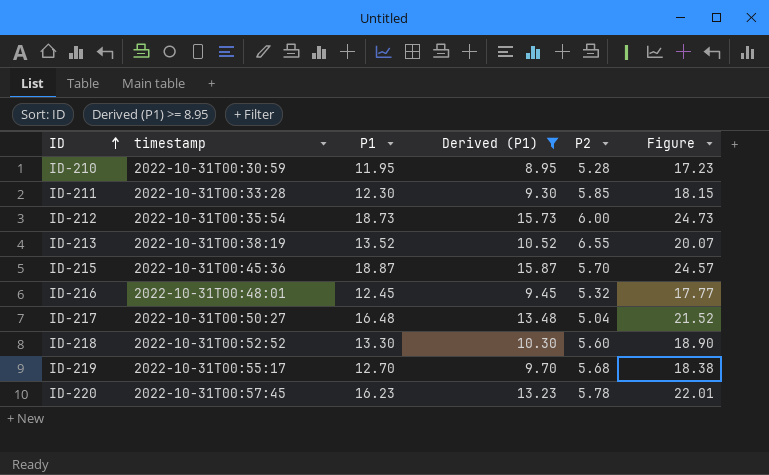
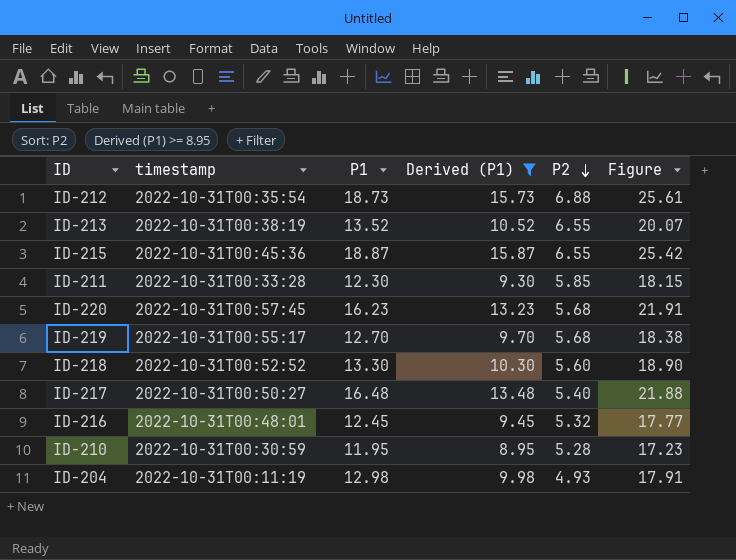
row order: ID ascending -> P2 descending
ID-212 | P2: 6.00 -> 6.88
ID-212 | Figure: 24.73 -> 25.61
ID-215 | P2: 5.70 -> 6.55
ID-215 | Figure: 24.57 -> 25.42
ID-220 | P2: 5.78 -> 5.68
ID-220 | Figure: 22.01 -> 21.91
ID-217 | P2: 5.04 -> 5.40
ID-217 | Figure: 21.52 -> 21.88
row ID-204: none -> 2022-10-31T00:11:19 | 12.98 | 9.98 | 4.93 | 17.91

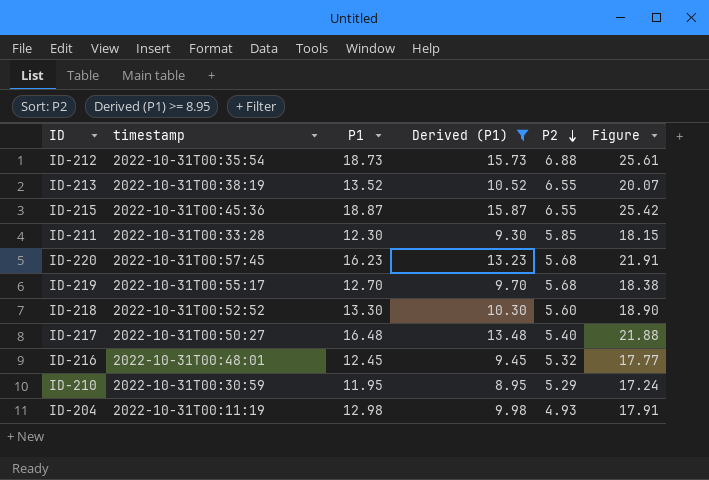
ID-210 | P2: 5.28 -> 5.29
ID-210 | Figure: 17.23 -> 17.24

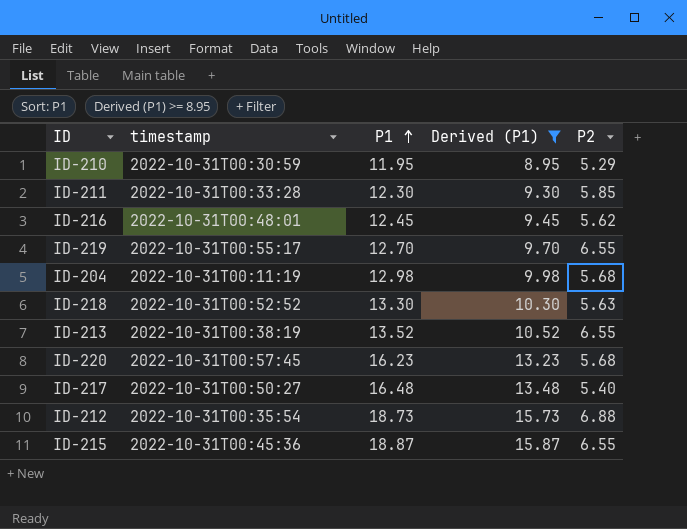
row order: P2 descending -> P1 ascending
column Figure | formula: [P1] + [P2] -> none
ID-216 | P2: 5.32 -> 5.62
ID-219 | P2: 5.68 -> 6.55
ID-204 | P2: 4.93 -> 5.68
ID-218 | P2: 5.60 -> 5.63

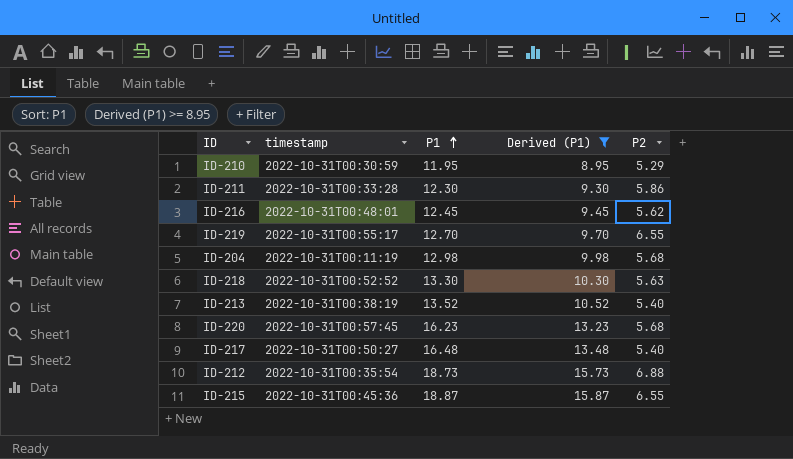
ID-211 | P2: 5.85 -> 5.86
ID-213 | P2: 6.55 -> 5.40

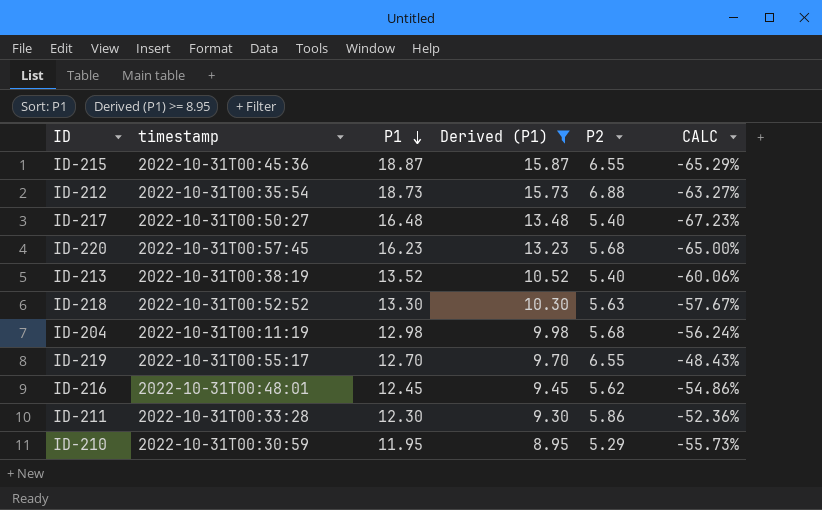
row order: P1 ascending -> P1 descending
column CALC | formula: none -> ([P2] - [P1]) / [P1]

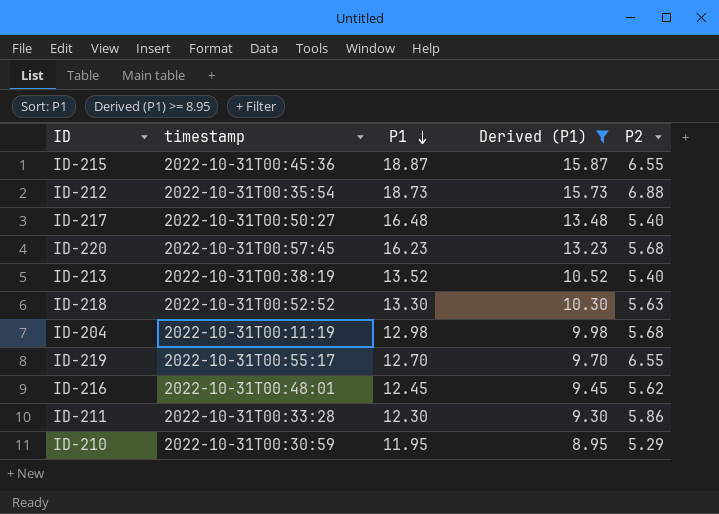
column CALC | formula: ([P2] - [P1]) / [P1] -> none

